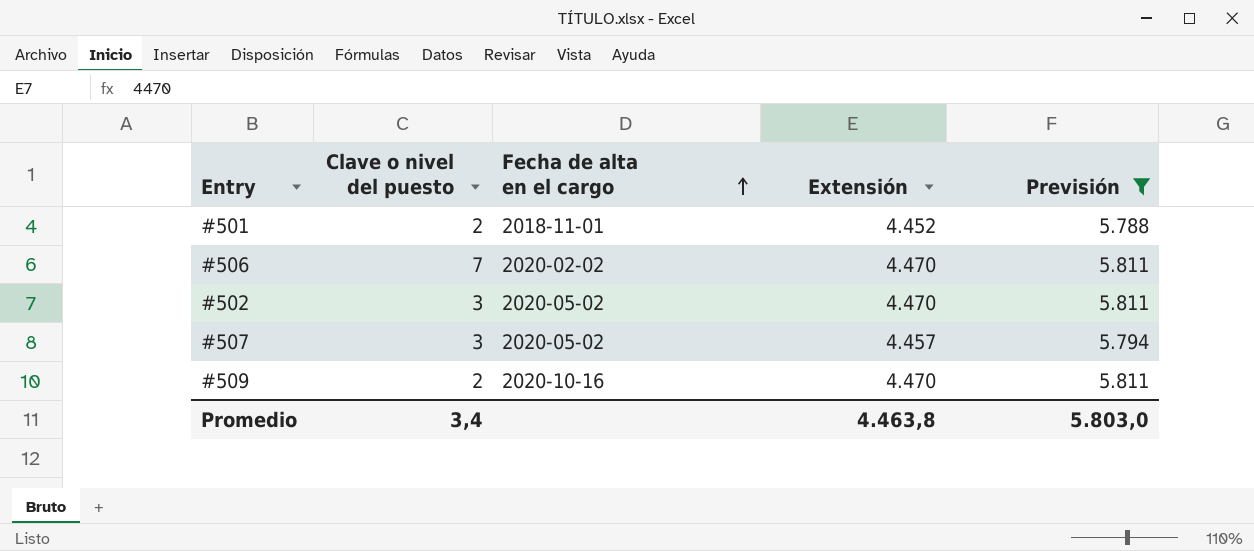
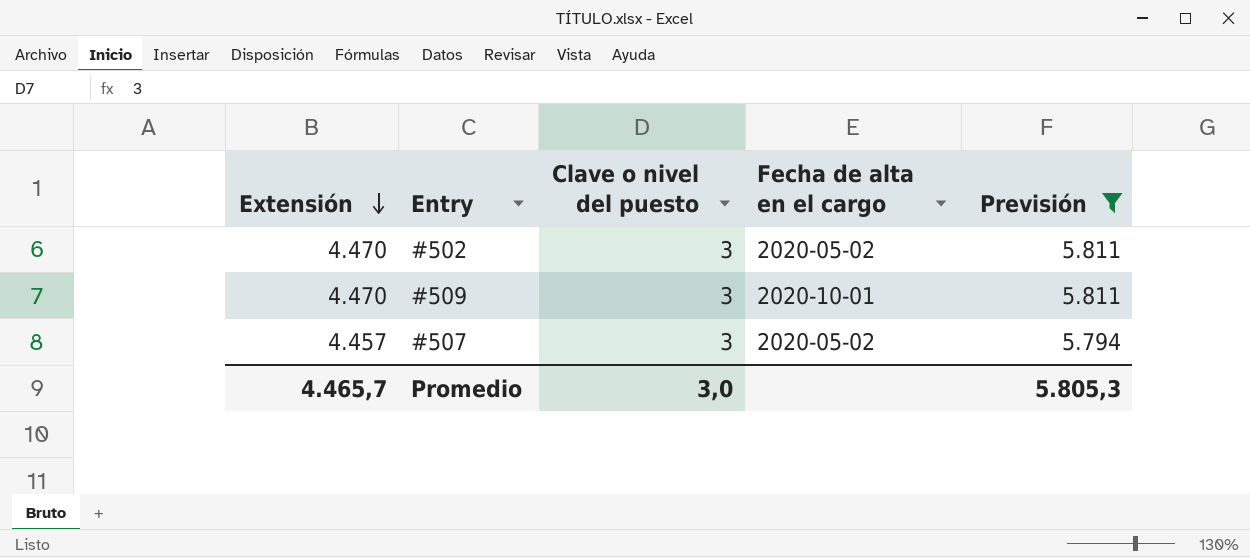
row order: Fecha de alta en el cargo ascending -> Extensión descending
column Extensión | position: 4 -> 1
row #501: 2 | 2018-11-01 | 4.452 | 5.788 -> none
row #506: 7 | 2020-02-02 | 4.470 | 5.811 -> none
#509 | Clave o nivel del puesto: 2 -> 3
#509 | Fecha de alta en el cargo: 2020-10-16 -> 2020-10-01
Promedio | Extensión: 4.463,8 -> 4.465,7
Promedio | Clave o nivel del puesto: 3,4 -> 3,0
Promedio | Previsión: 5.803,0 -> 5.805,3

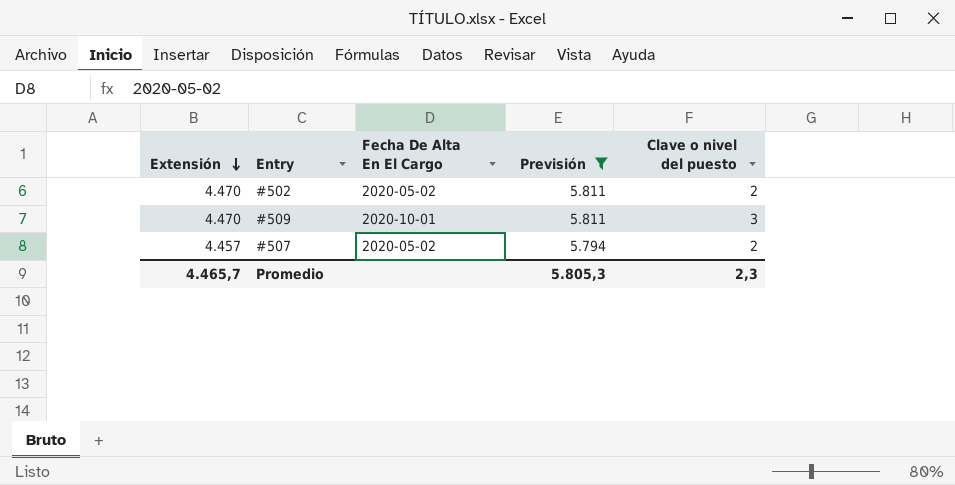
column name: Fecha de alta en el cargo -> Fecha De Alta En El Cargo
column Clave o nivel del puesto | position: 3 -> 5
#502 | Clave o nivel del puesto: 3 -> 2
#507 | Clave o nivel del puesto: 3 -> 2
Promedio | Clave o nivel del puesto: 3,0 -> 2,3

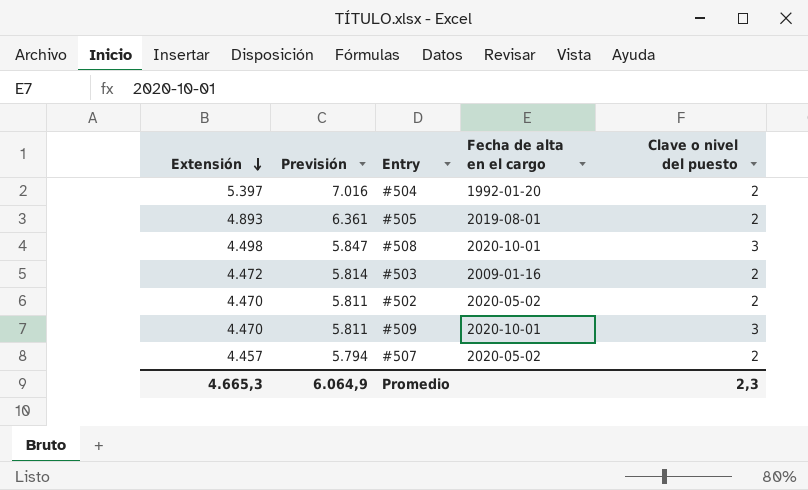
filter: Previsión <= 5.811 -> none
column Previsión | position: 4 -> 2
column name: Fecha De Alta En El Cargo -> Fecha de alta en el cargo
Promedio | Extensión: 4.465,7 -> 4.665,3
Promedio | Previsión: 5.805,3 -> 6.064,9

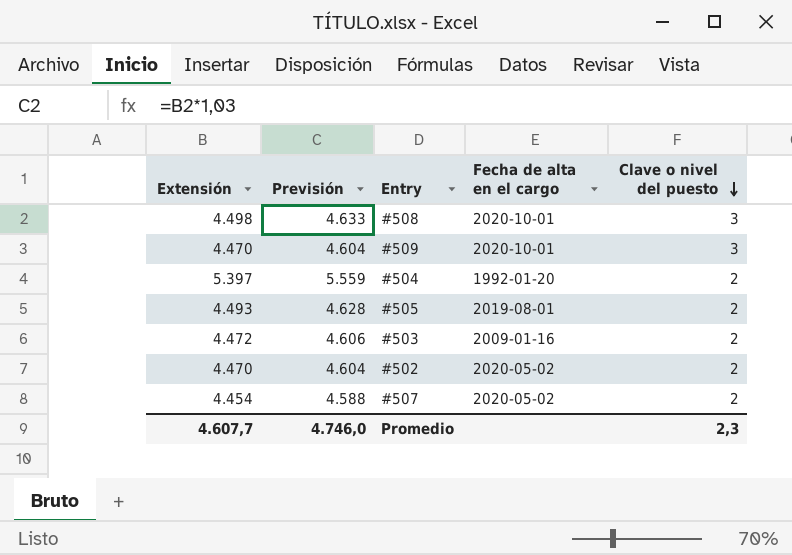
row order: Extensión descending -> Clave o nivel del puesto descending
column Previsión | formula: [Extensión] * 1,3 -> [Extensión] * 1,03
#505 | Extensión: 4.893 -> 4.493
#507 | Extensión: 4.457 -> 4.454
Promedio | Extensión: 4.665,3 -> 4.607,7
Promedio | Previsión: 6.064,9 -> 4.746,0

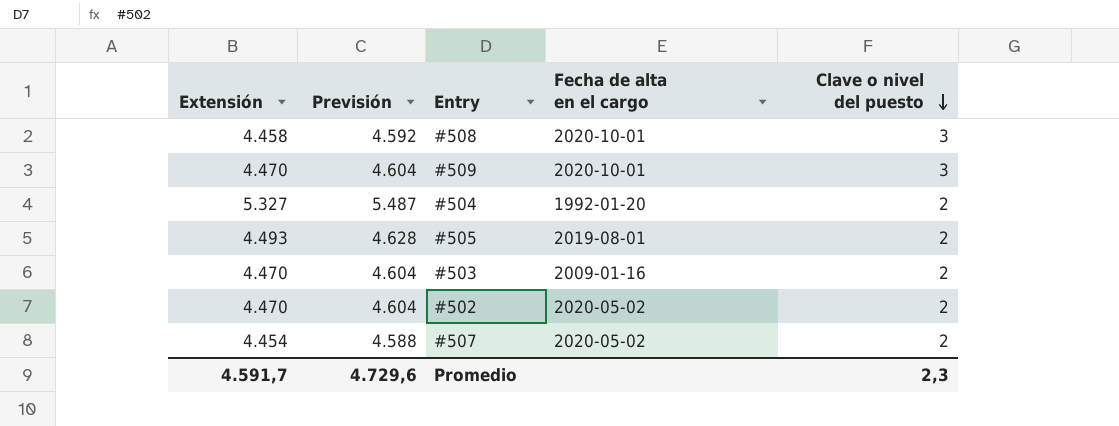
#508 | Extensión: 4.498 -> 4.458
#508 | Previsión: 4.633 -> 4.592
#504 | Extensión: 5.397 -> 5.327
#504 | Previsión: 5.559 -> 5.487
#503 | Extensión: 4.472 -> 4.470
#503 | Previsión: 4.606 -> 4.604
Promedio | Extensión: 4.607,7 -> 4.591,7
Promedio | Previsión: 4.746,0 -> 4.729,6

